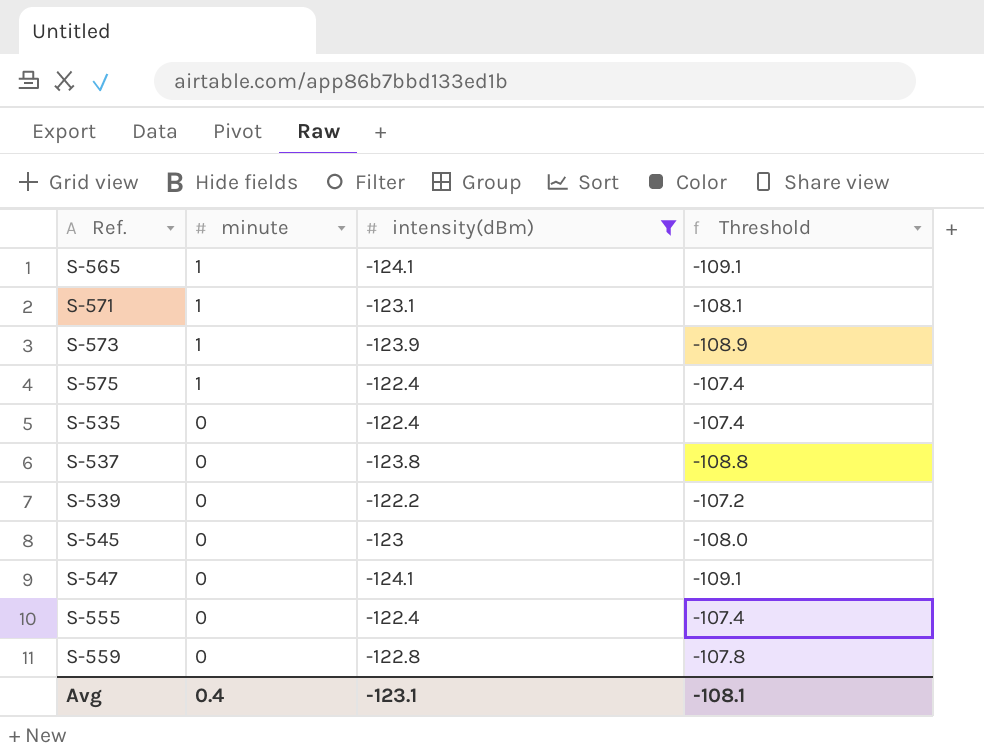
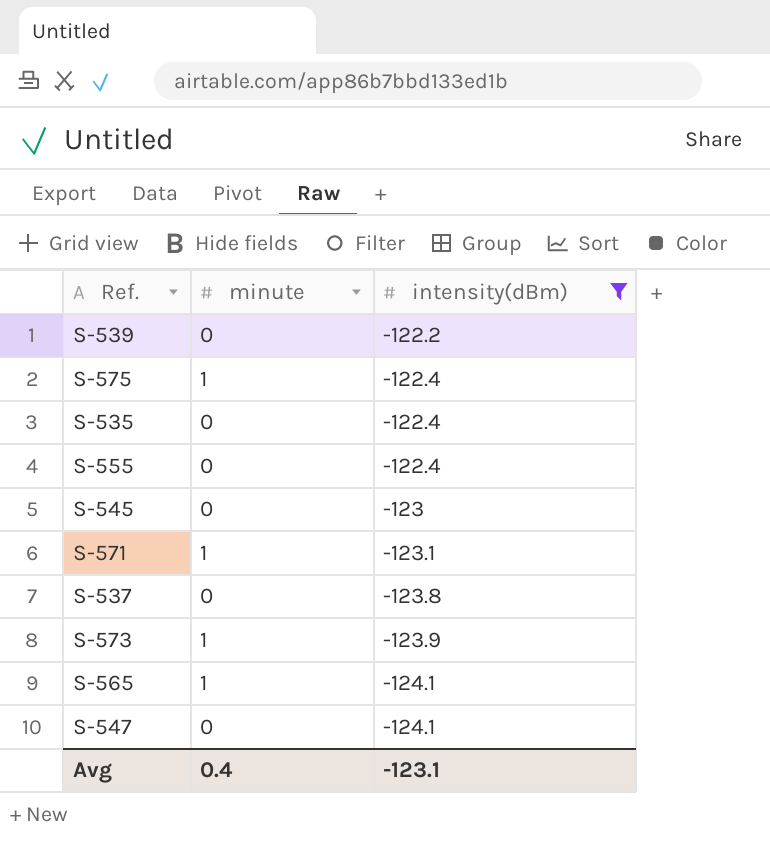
row order: minute descending -> intensity(dBm) descending
column Threshold | formula: [intensity(dBm)] + 15 -> none
row S-559: 0 | -122.8 | -107.8 -> none

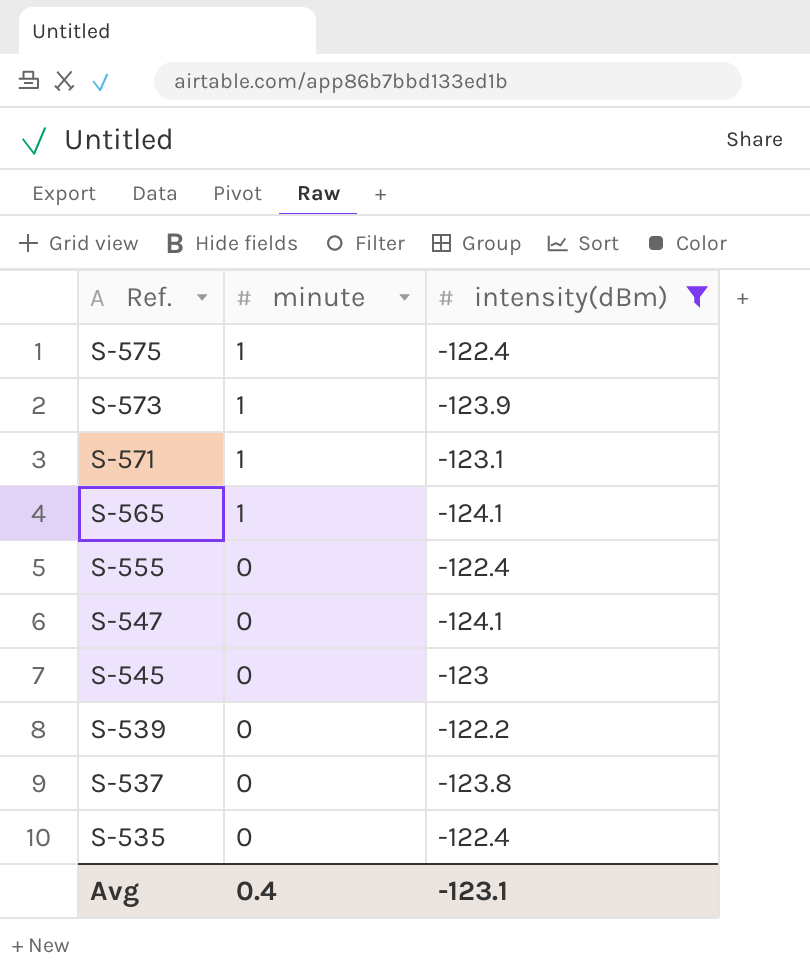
row order: intensity(dBm) descending -> Ref. descending

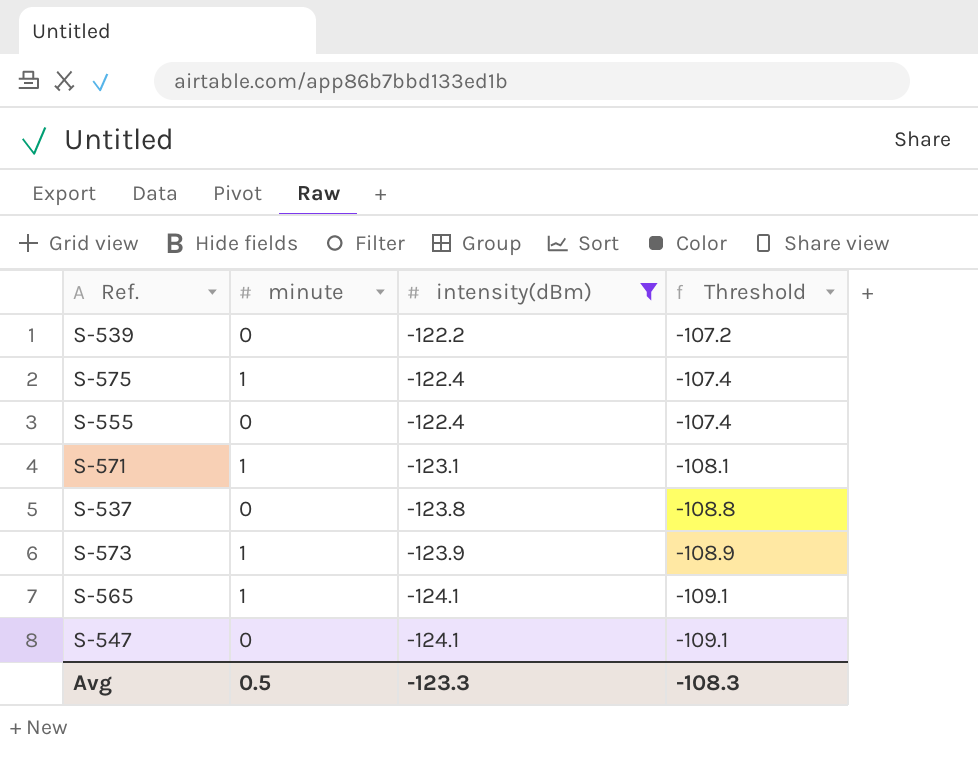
row order: Ref. descending -> intensity(dBm) descending
column Threshold | formula: none -> [intensity(dBm)] + 15
row S-545: 0 | -123 -> none
row S-535: 0 | -122.4 -> none
Avg | minute: 0.4 -> 0.5
Avg | intensity(dBm): -123.1 -> -123.3

